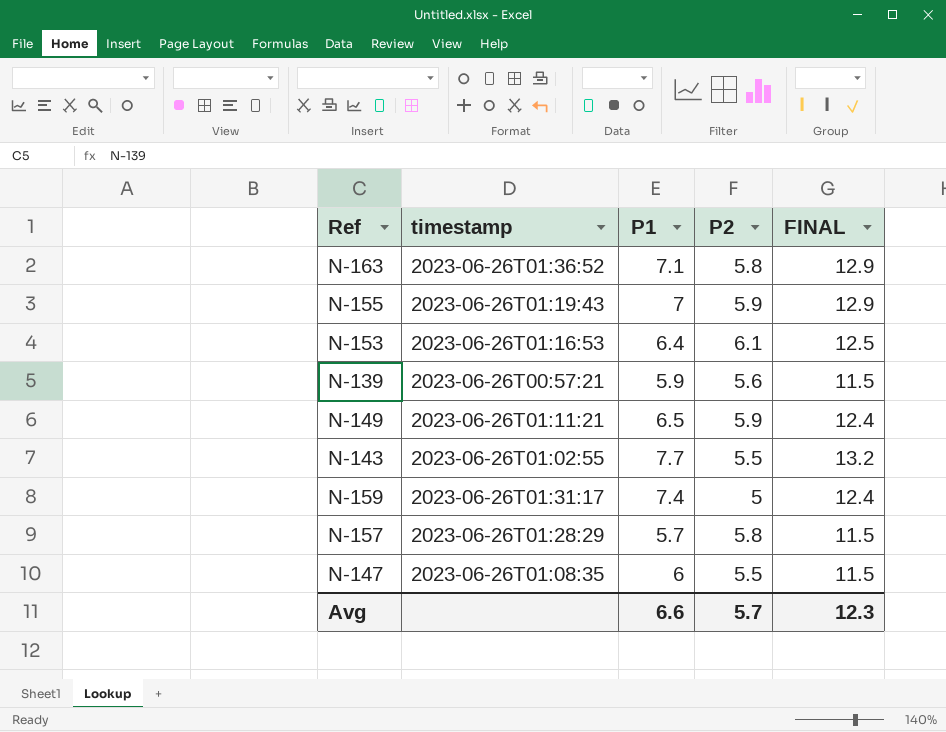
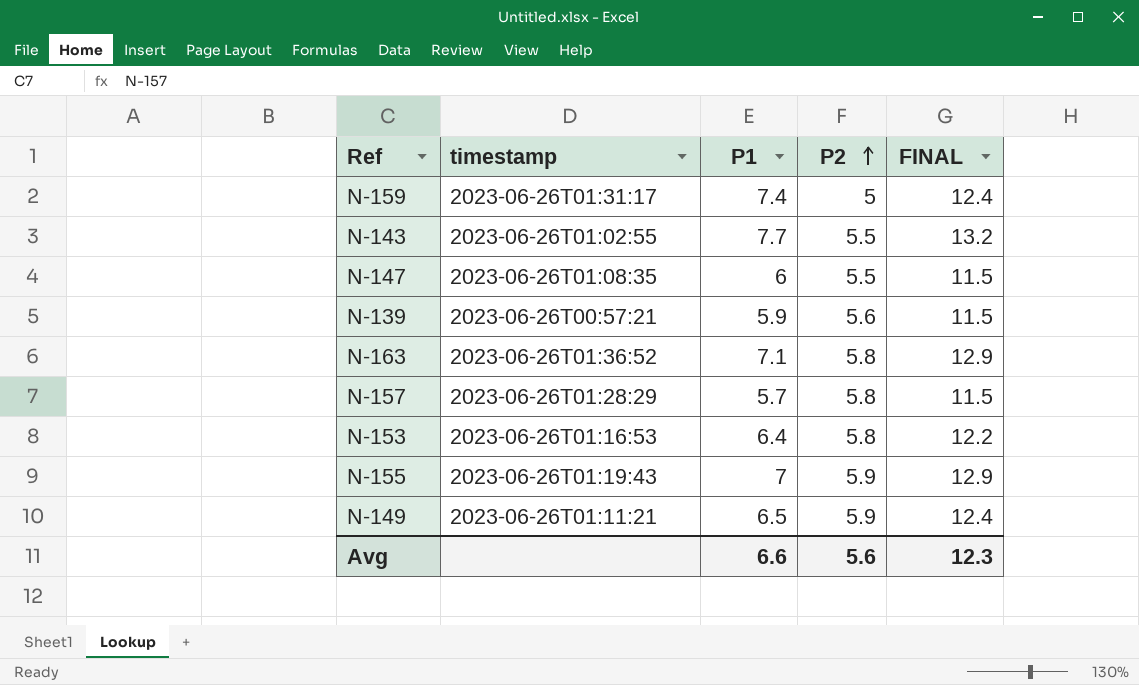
row order: none -> P2 ascending
N-153 | P2: 6.1 -> 5.8
N-153 | FINAL: 12.5 -> 12.2
Avg | P2: 5.7 -> 5.6

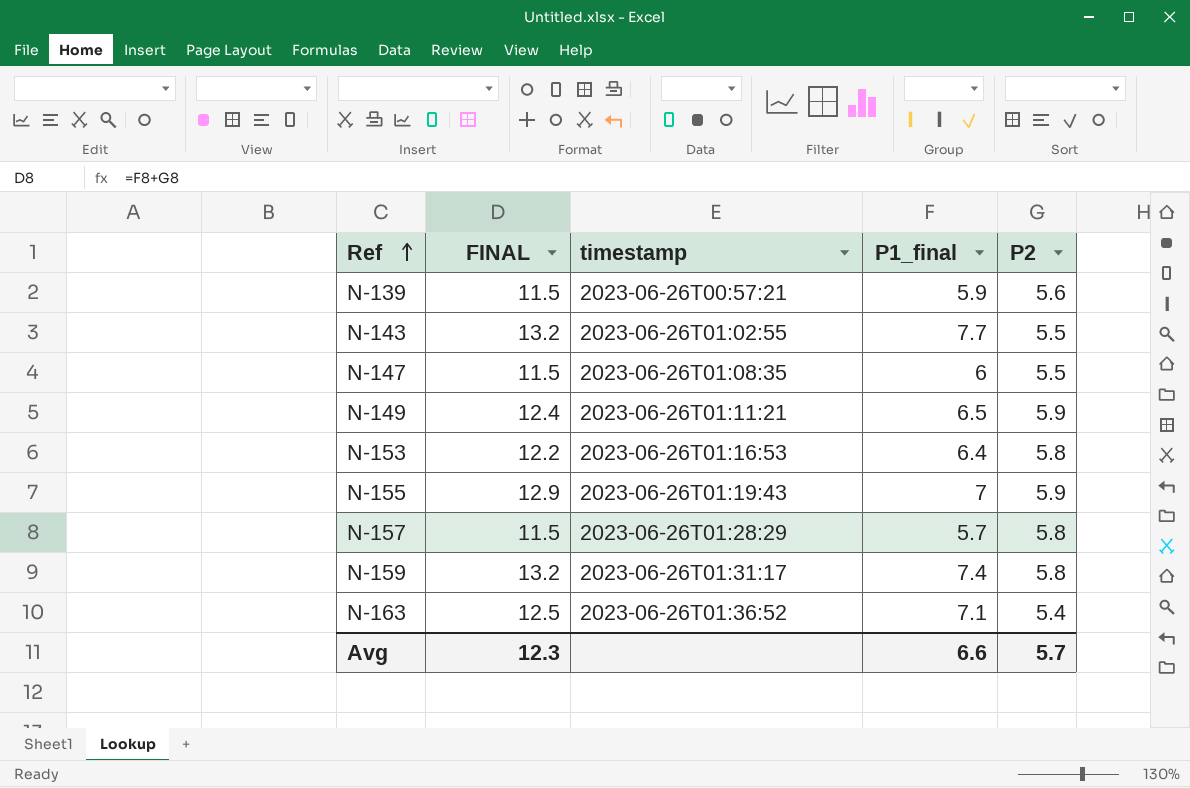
row order: P2 ascending -> Ref ascending
column FINAL | position: 5 -> 2
column name: P1 -> P1_final
N-159 | FINAL: 12.4 -> 13.2
N-159 | P2: 5 -> 5.8
N-163 | FINAL: 12.9 -> 12.5
N-163 | P2: 5.8 -> 5.4
Avg | P2: 5.6 -> 5.7

